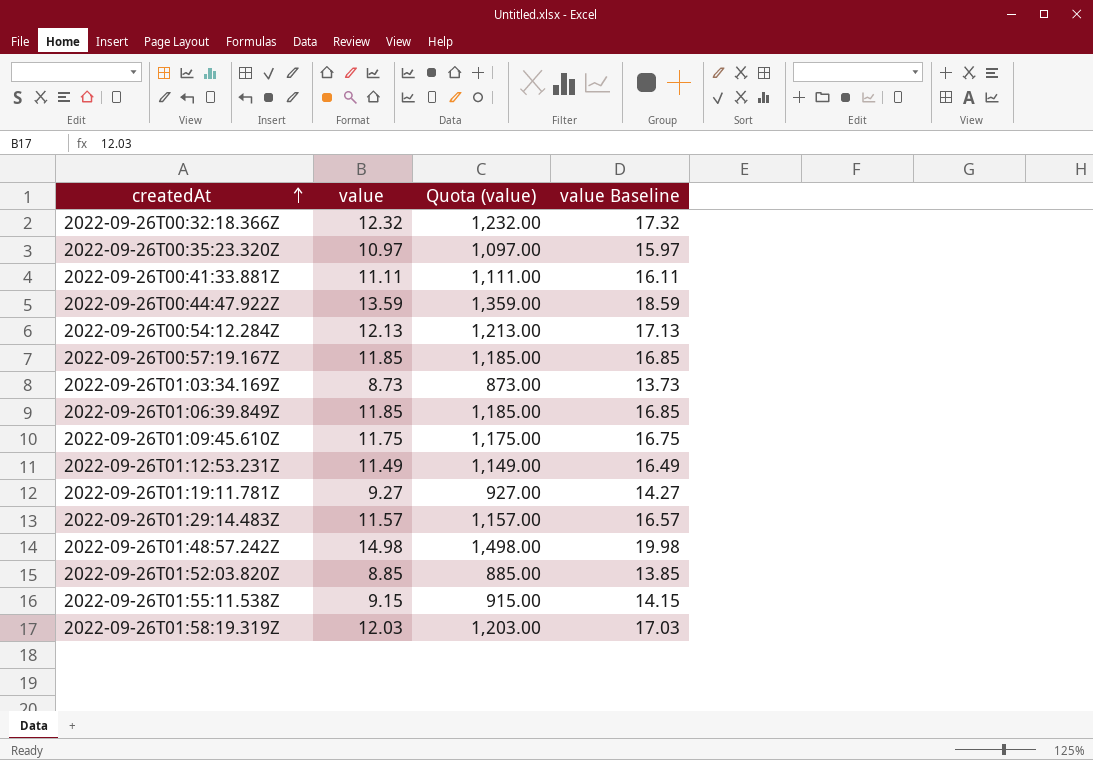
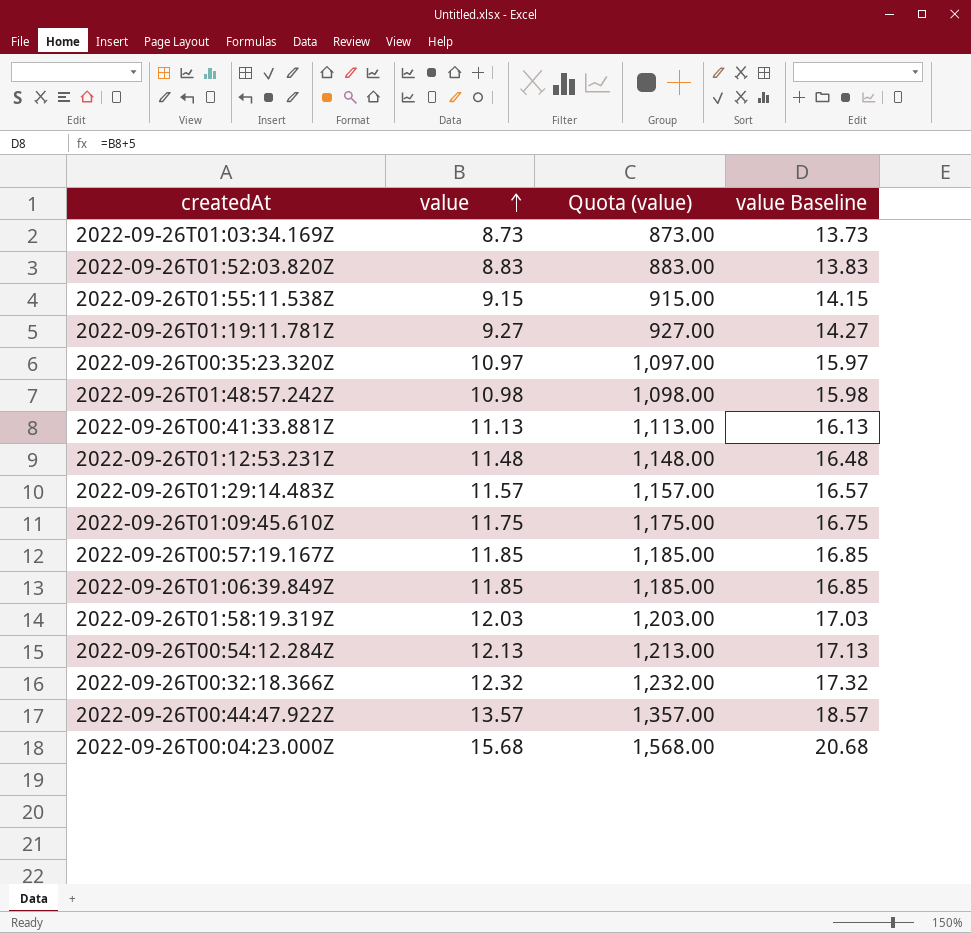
row order: createdAt ascending -> value ascending
2022-09-26T01:52:03.820Z | value: 8.85 -> 8.83
2022-09-26T01:52:03.820Z | Quota (value): 885.00 -> 883.00
2022-09-26T01:52:03.820Z | value Baseline: 13.85 -> 13.83
2022-09-26T01:48:57.242Z | value: 14.98 -> 10.98
2022-09-26T01:48:57.242Z | Quota (value): 1,498.00 -> 1,098.00
2022-09-26T01:48:57.242Z | value Baseline: 19.98 -> 15.98
2022-09-26T00:41:33.881Z | value: 11.11 -> 11.13
2022-09-26T00:41:33.881Z | Quota (value): 1,111.00 -> 1,113.00
2022-09-26T00:41:33.881Z | value Baseline: 16.11 -> 16.13
2022-09-26T01:12:53.231Z | value: 11.49 -> 11.48
2022-09-26T01:12:53.231Z | Quota (value): 1,149.00 -> 1,148.00
2022-09-26T01:12:53.231Z | value Baseline: 16.49 -> 16.48
2022-09-26T00:44:47.922Z | value: 13.59 -> 13.57
2022-09-26T00:44:47.922Z | Quota (value): 1,359.00 -> 1,357.00
2022-09-26T00:44:47.922Z | value Baseline: 18.59 -> 18.57
row 2022-09-26T00:04:23.000Z: none -> 15.68 | 1,568.00 | 20.68

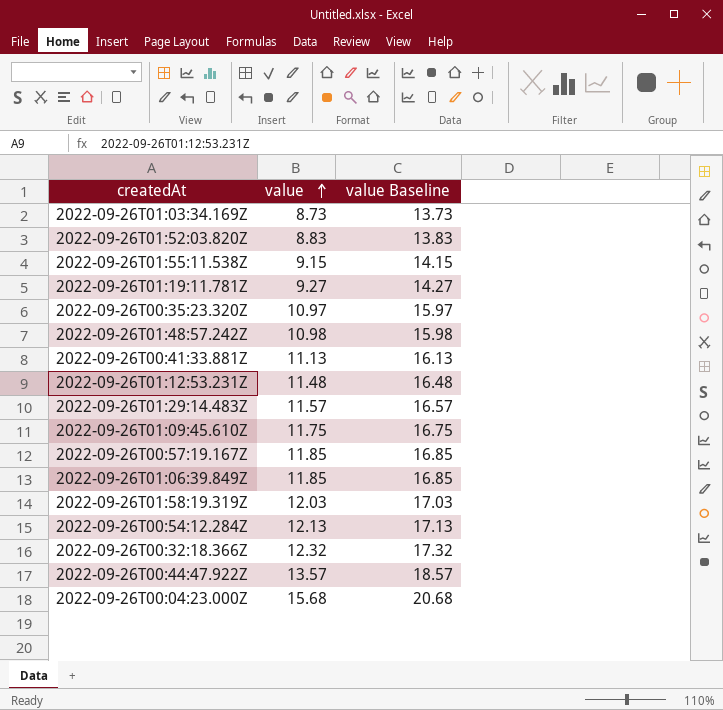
column Quota (value) | formula: [value] * 100 -> none

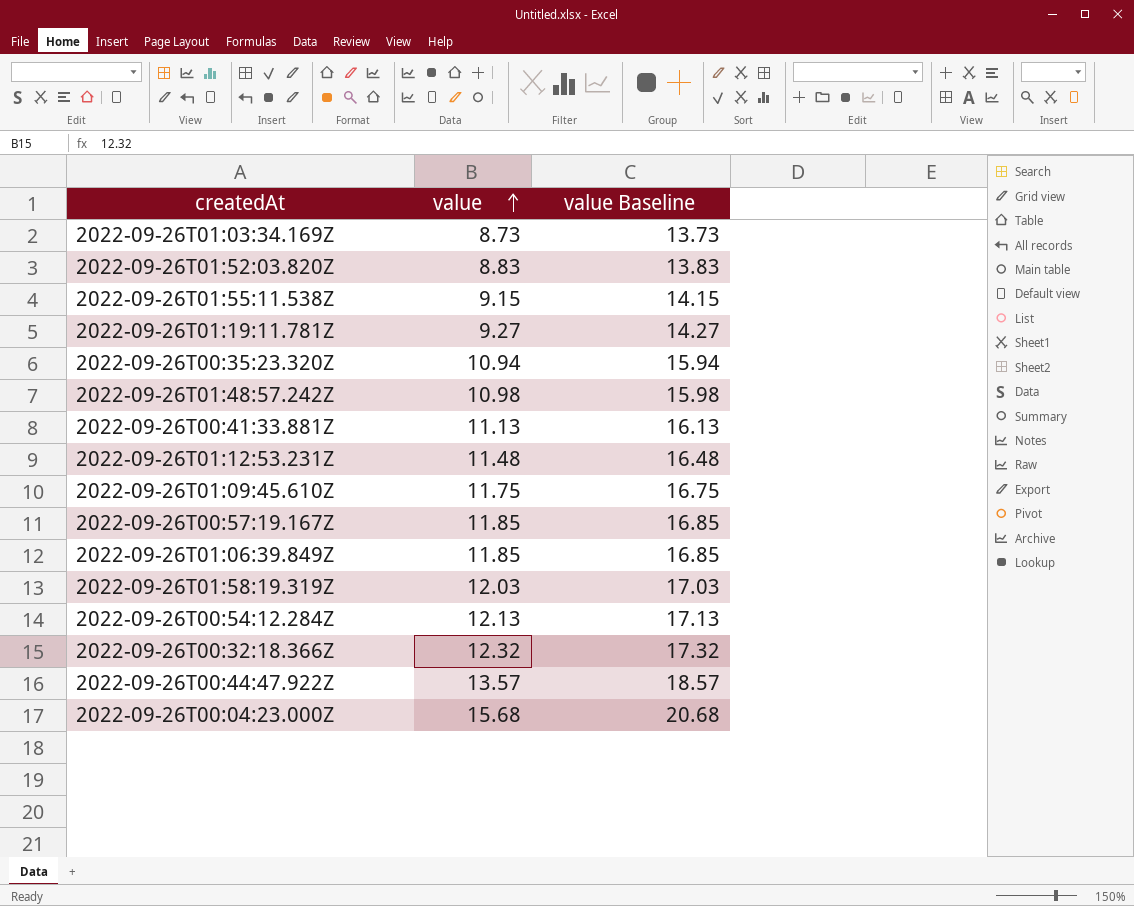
row 2022-09-26T01:29:14.483Z: 11.57 | 16.57 -> none
2022-09-26T00:35:23.320Z | value: 10.97 -> 10.94
2022-09-26T00:35:23.320Z | value Baseline: 15.97 -> 15.94

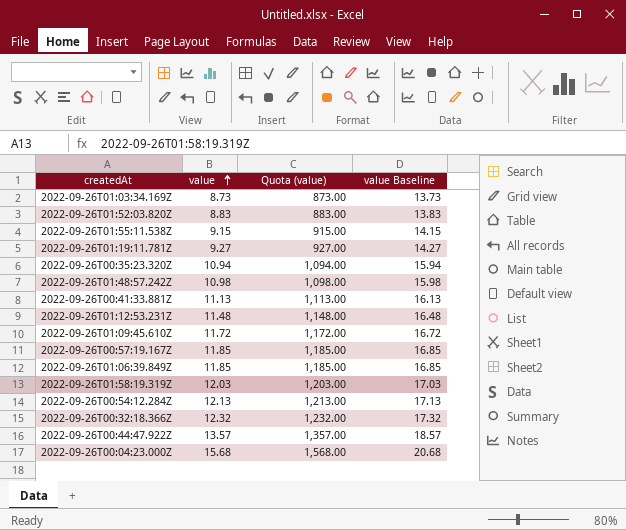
column Quota (value) | formula: none -> [value] * 100
2022-09-26T01:09:45.610Z | value: 11.75 -> 11.72
2022-09-26T01:09:45.610Z | value Baseline: 16.75 -> 16.72

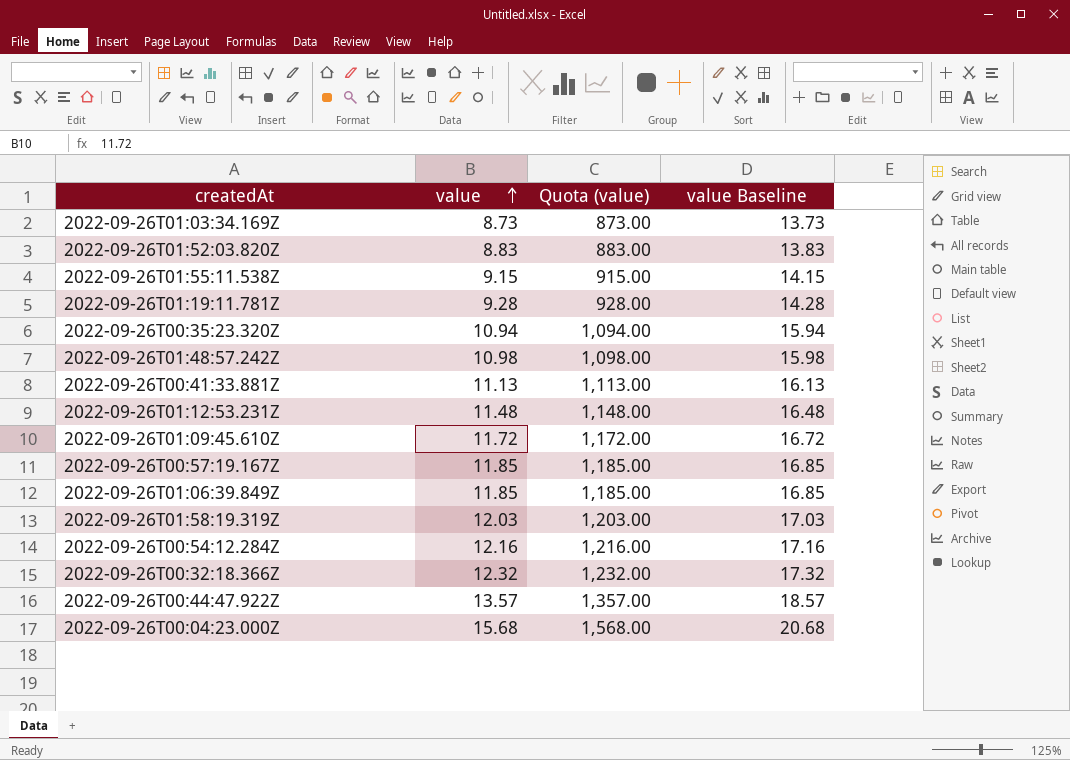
2022-09-26T01:19:11.781Z | value: 9.27 -> 9.28
2022-09-26T01:19:11.781Z | Quota (value): 927.00 -> 928.00
2022-09-26T01:19:11.781Z | value Baseline: 14.27 -> 14.28
2022-09-26T00:54:12.284Z | value: 12.13 -> 12.16
2022-09-26T00:54:12.284Z | Quota (value): 1,213.00 -> 1,216.00
2022-09-26T00:54:12.284Z | value Baseline: 17.13 -> 17.16

